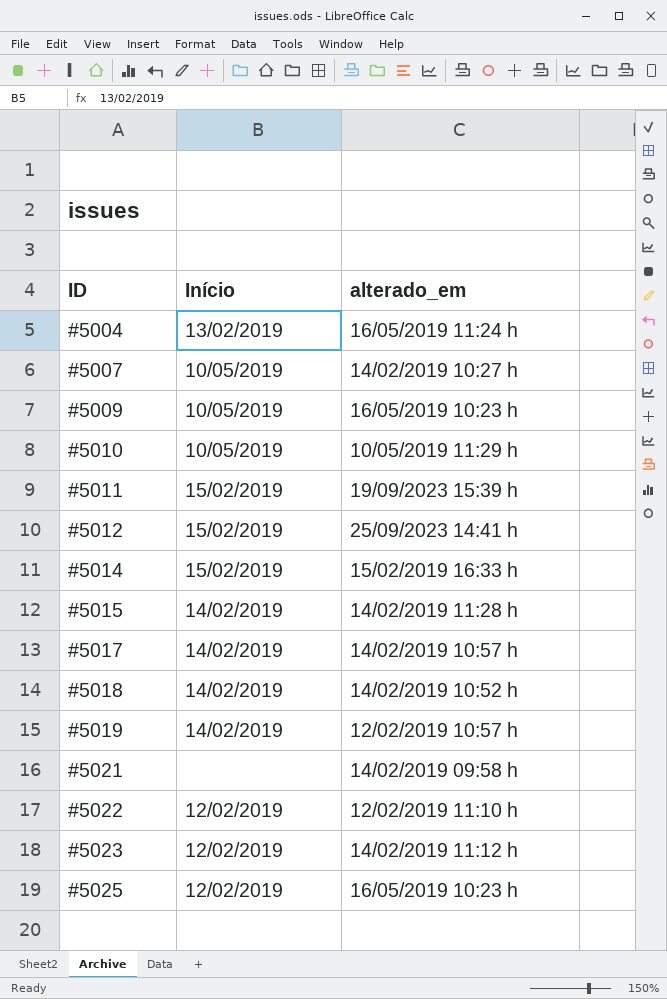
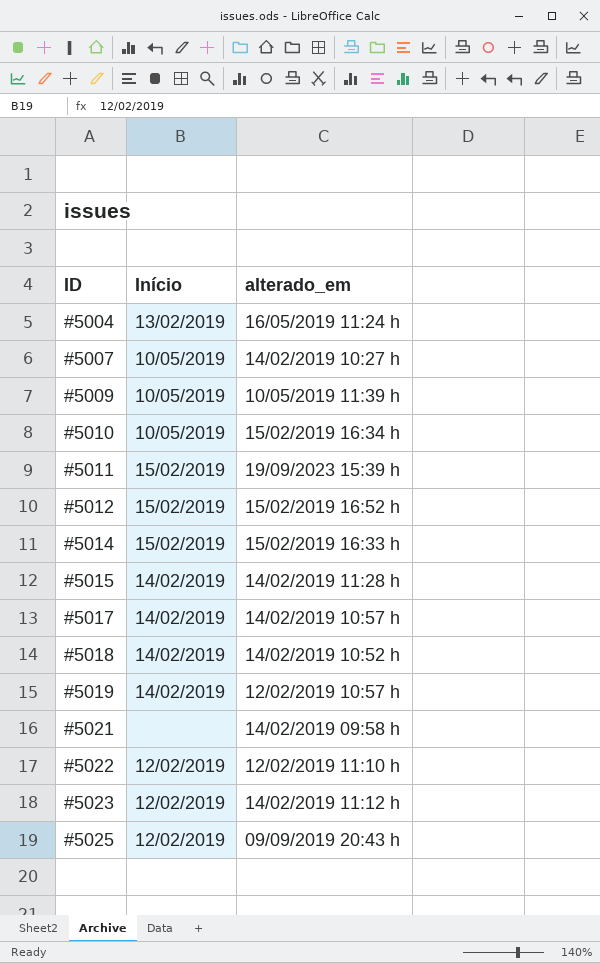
#5009 | alterado_em: 16/05/2019 10:23 h -> 10/05/2019 11:39 h
#5010 | alterado_em: 10/05/2019 11:29 h -> 15/02/2019 16:34 h
#5012 | alterado_em: 25/09/2023 14:41 h -> 15/02/2019 16:52 h
#5025 | alterado_em: 16/05/2019 10:23 h -> 09/09/2019 20:43 h

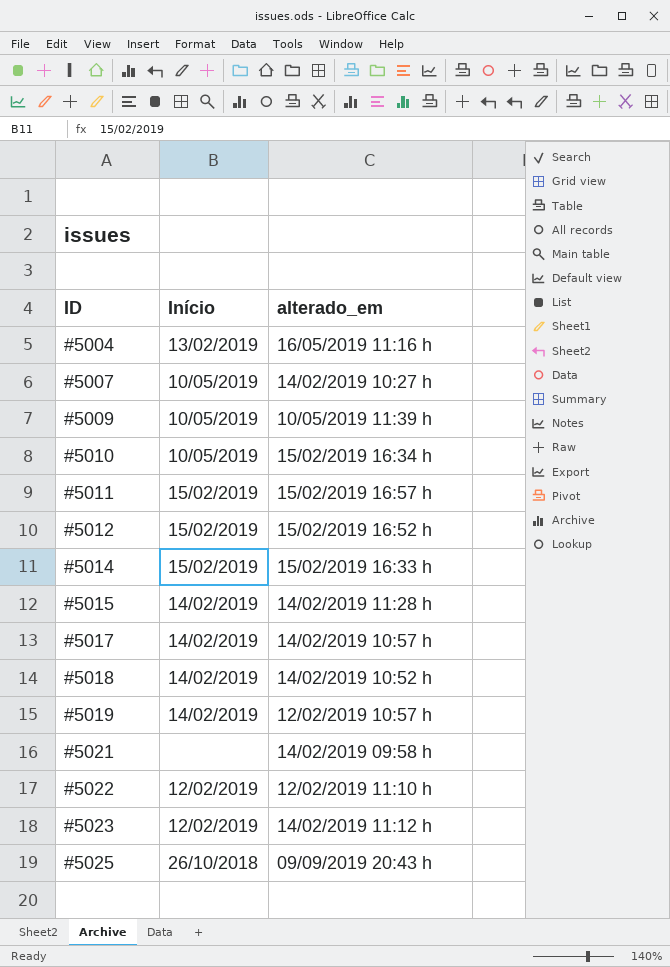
#5004 | alterado_em: 16/05/2019 11:24 h -> 16/05/2019 11:16 h
#5011 | alterado_em: 19/09/2023 15:39 h -> 15/02/2019 16:57 h
#5025 | Início: 12/02/2019 -> 26/10/2018

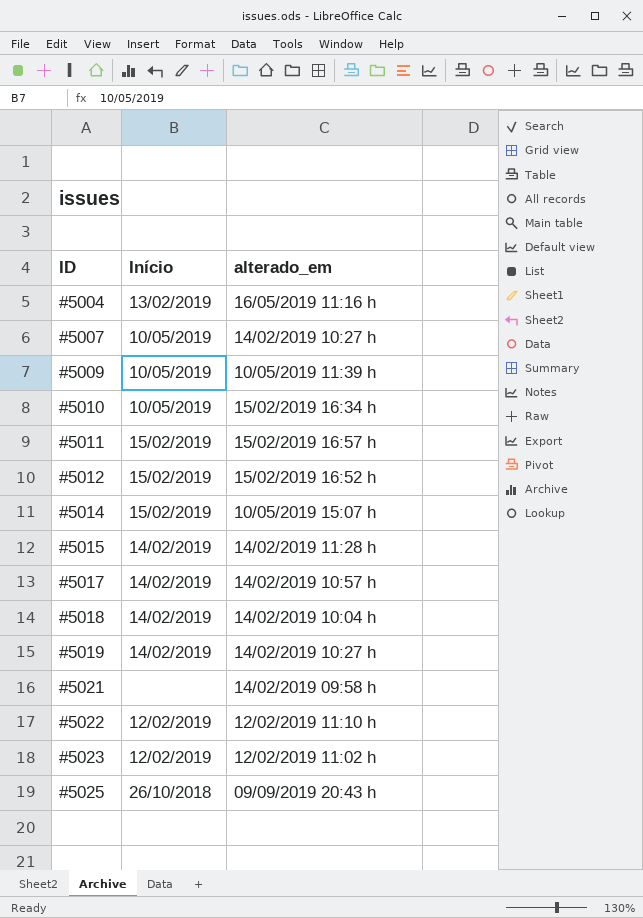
#5014 | alterado_em: 15/02/2019 16:33 h -> 10/05/2019 15:07 h
#5018 | alterado_em: 14/02/2019 10:52 h -> 14/02/2019 10:04 h
#5019 | alterado_em: 12/02/2019 10:57 h -> 14/02/2019 10:27 h
#5023 | alterado_em: 14/02/2019 11:12 h -> 12/02/2019 11:02 h

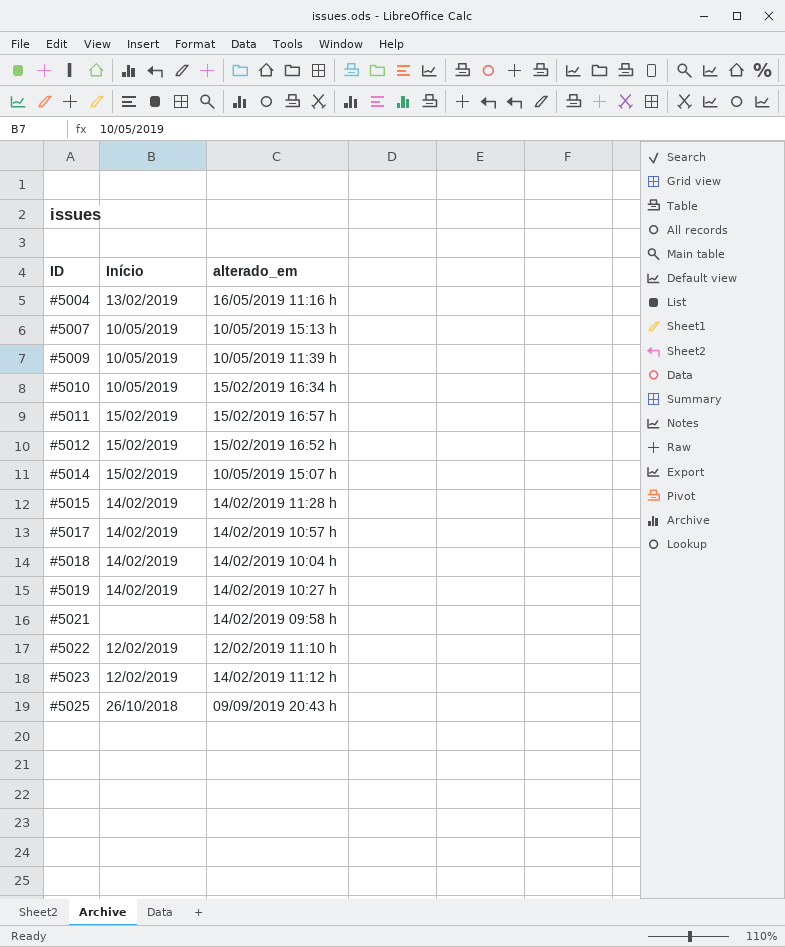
#5007 | alterado_em: 14/02/2019 10:27 h -> 10/05/2019 15:13 h
#5023 | alterado_em: 12/02/2019 11:02 h -> 14/02/2019 11:12 h

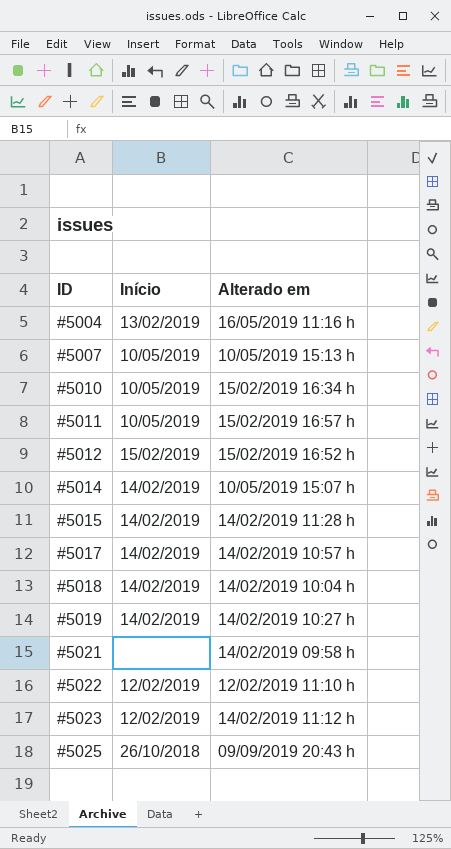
column name: alterado_em -> Alterado em
row #5009: 10/05/2019 | 10/05/2019 11:39 h -> none
#5011 | Início: 15/02/2019 -> 10/05/2019
#5014 | Início: 15/02/2019 -> 14/02/2019

